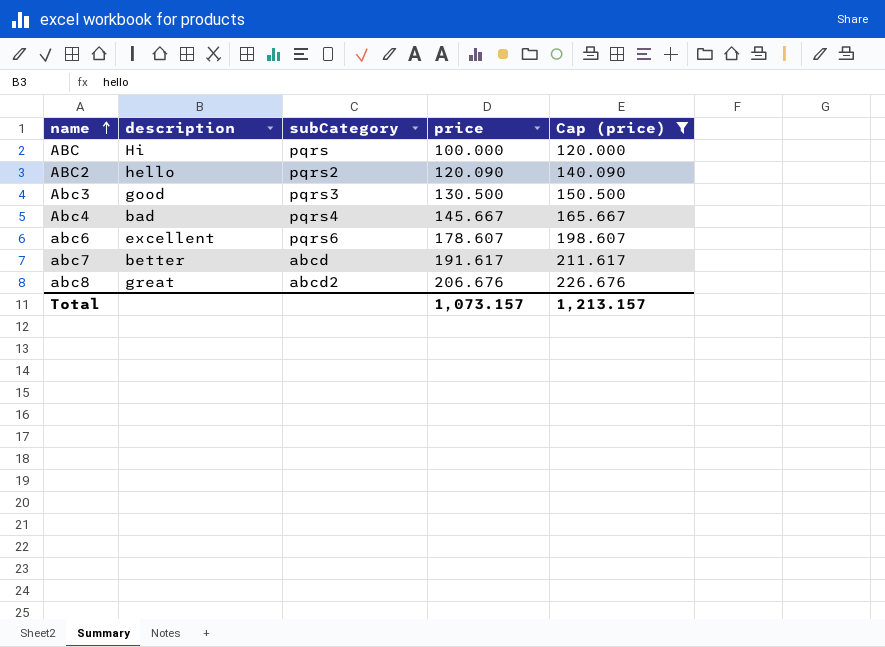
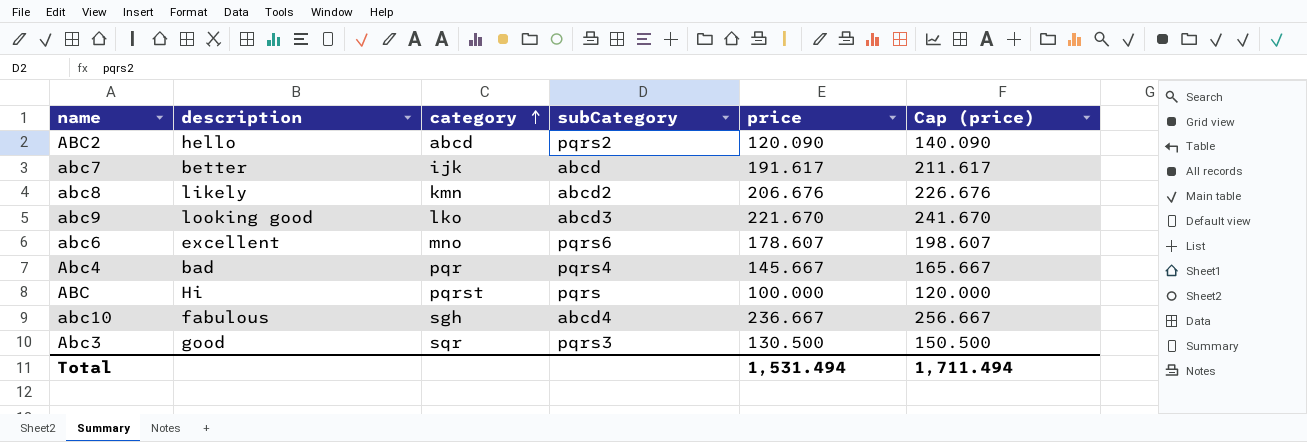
filter: Cap (price) <= 226.676 -> none
row order: name ascending -> category ascending
column category | position: none -> 3
abc8 | description: great -> likely
Total | price: 1,073.157 -> 1,531.494
Total | Cap (price): 1,213.157 -> 1,711.494

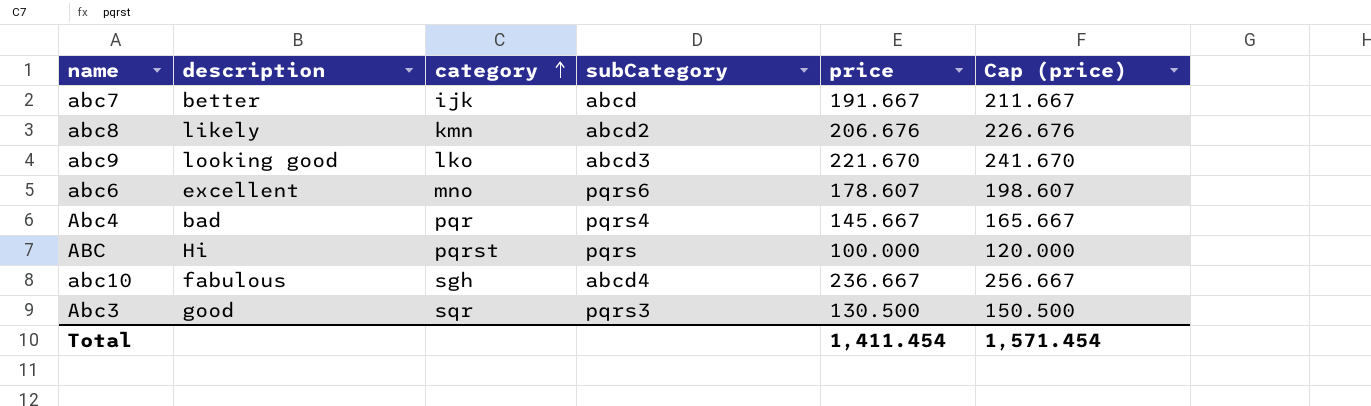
row ABC2: hello | abcd | pqrs2 | 120.090 | 140.090 -> none
abc7 | price: 191.617 -> 191.667
abc7 | Cap (price): 211.617 -> 211.667
Total | price: 1,531.494 -> 1,411.454
Total | Cap (price): 1,711.494 -> 1,571.454

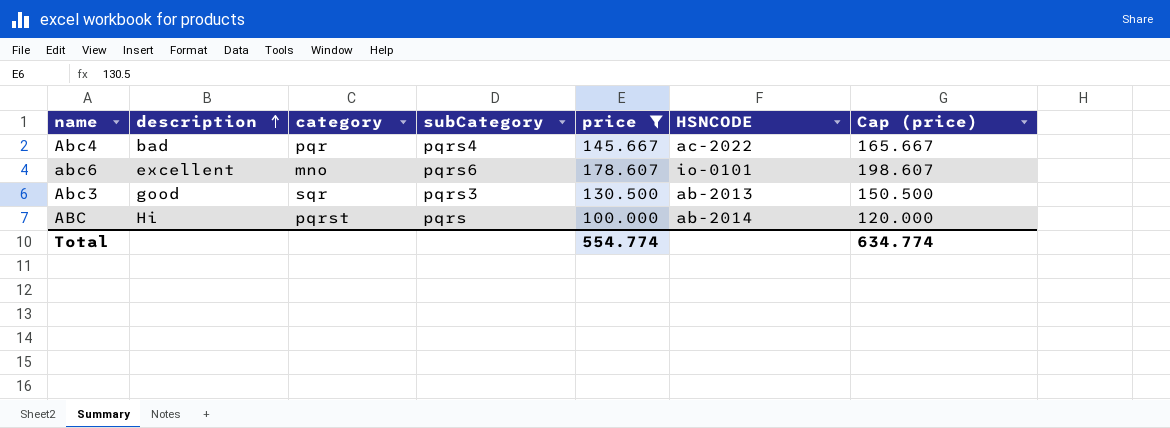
filter: none -> price <= 178.607
row order: category ascending -> description ascending
column HSNCODE | position: none -> 6
Total | price: 1,411.454 -> 554.774
Total | Cap (price): 1,571.454 -> 634.774

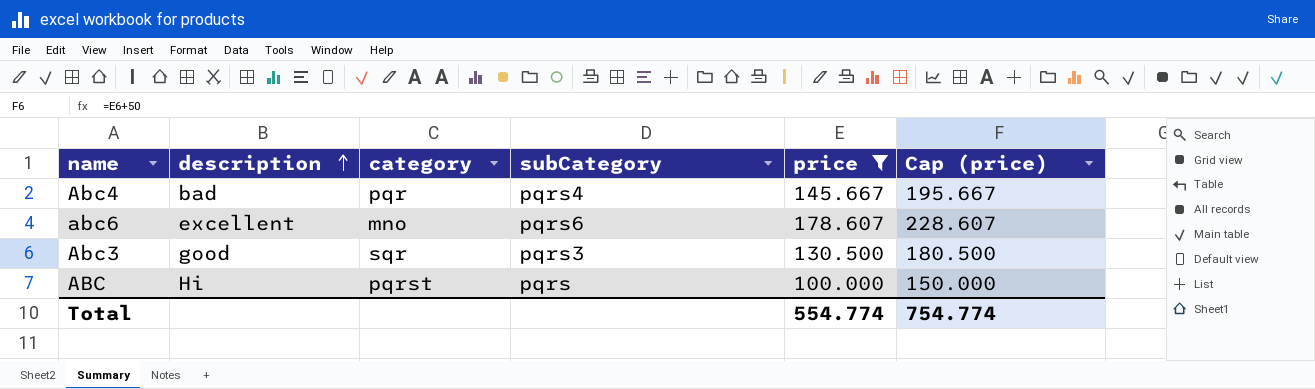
column HSNCODE | position: 6 -> none
column Cap (price) | formula: [price] + 20 -> [price] + 50
Total | Cap (price): 634.774 -> 754.774

